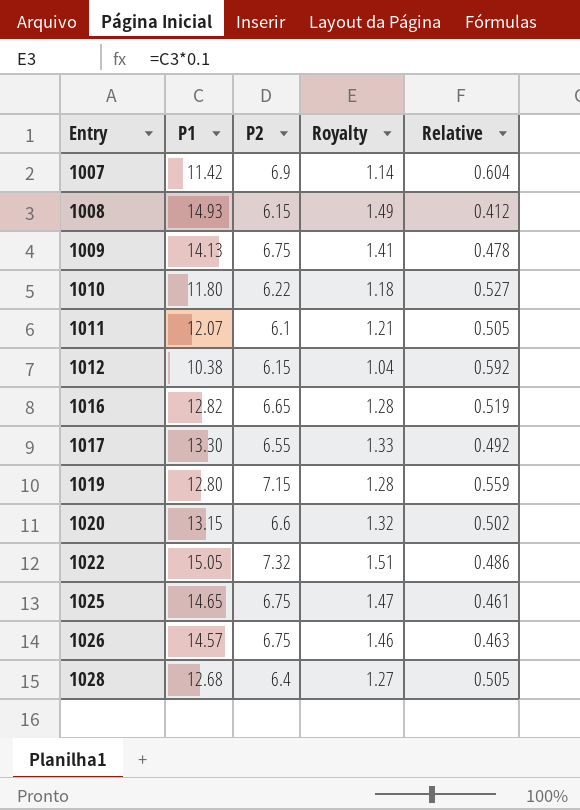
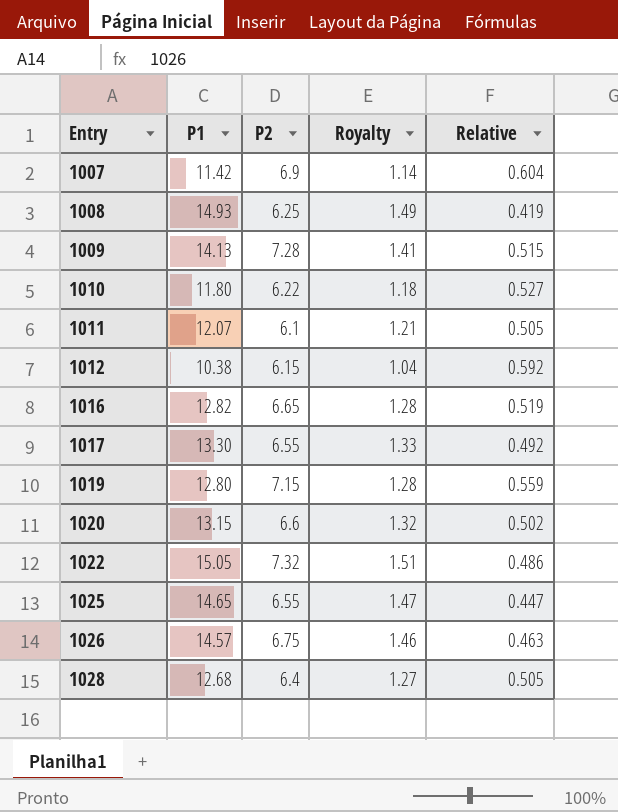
1008 | P2: 6.15 -> 6.25
1008 | Relative: 0.412 -> 0.419
1009 | P2: 6.75 -> 7.28
1009 | Relative: 0.478 -> 0.515
1025 | P2: 6.75 -> 6.55
1025 | Relative: 0.461 -> 0.447

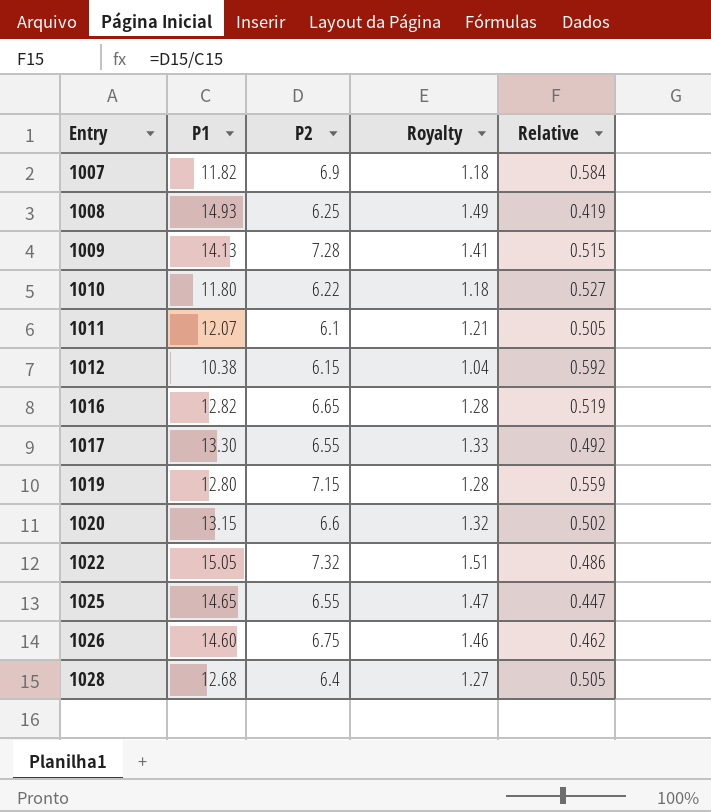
1007 | P1: 11.42 -> 11.82
1007 | Royalty: 1.14 -> 1.18
1007 | Relative: 0.604 -> 0.584
1026 | P1: 14.57 -> 14.60
1026 | Relative: 0.463 -> 0.462

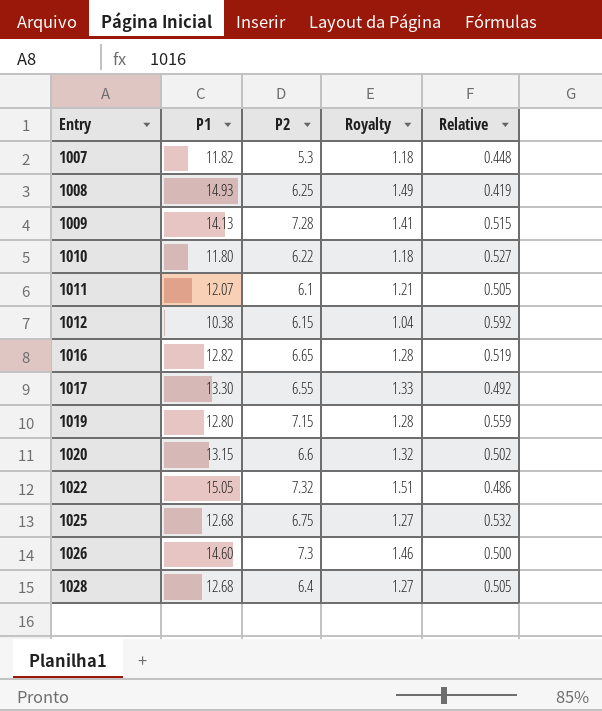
1007 | P2: 6.9 -> 5.3
1007 | Relative: 0.584 -> 0.448
1025 | P1: 14.65 -> 12.68
1025 | P2: 6.55 -> 6.75
1025 | Royalty: 1.47 -> 1.27
1025 | Relative: 0.447 -> 0.532
1026 | P2: 6.75 -> 7.3
1026 | Relative: 0.462 -> 0.500

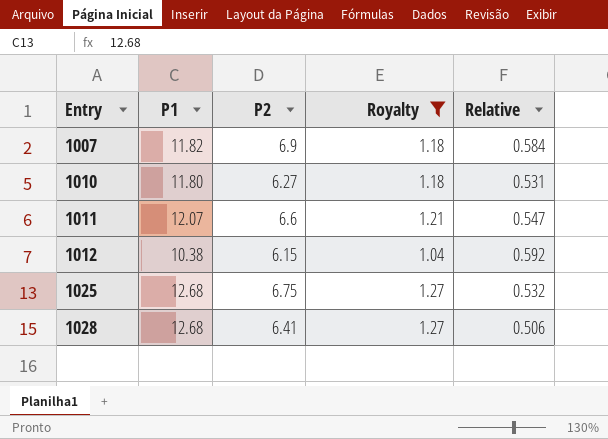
filter: none -> Royalty <= 1.27
1007 | P2: 5.3 -> 6.9
1007 | Relative: 0.448 -> 0.584
1010 | P2: 6.22 -> 6.27
1010 | Relative: 0.527 -> 0.531
1011 | P2: 6.1 -> 6.6
1011 | Relative: 0.505 -> 0.547
1028 | P2: 6.4 -> 6.41
1028 | Relative: 0.505 -> 0.506

